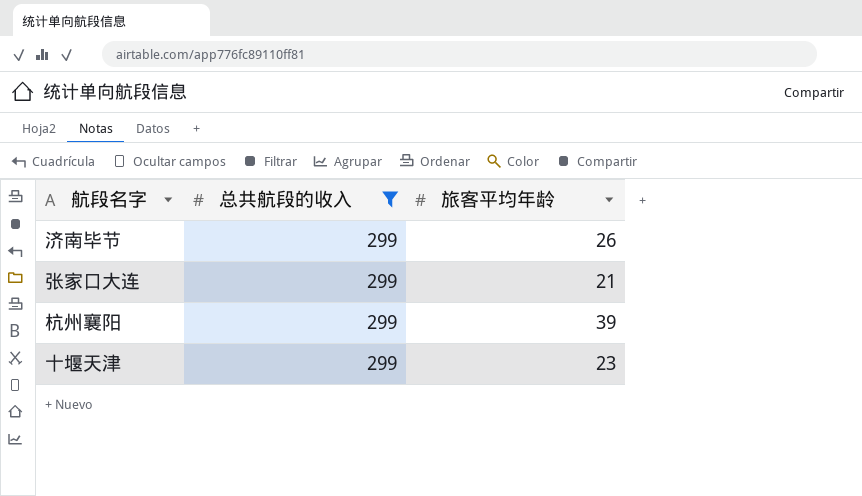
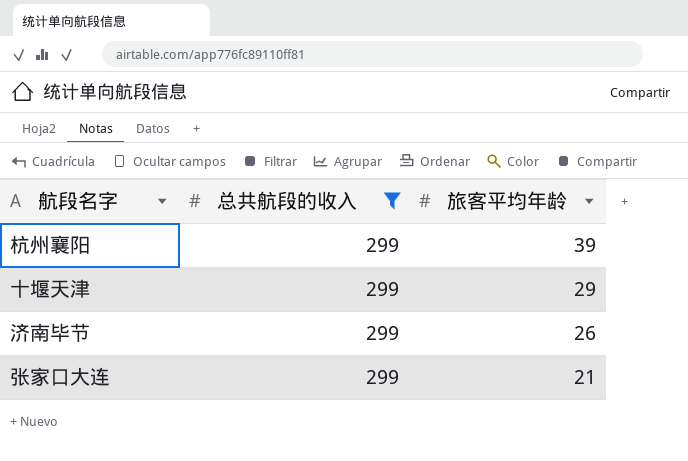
row order: none -> 旅客平均年龄 descending
十堰天津 | 旅客平均年龄: 23 -> 29

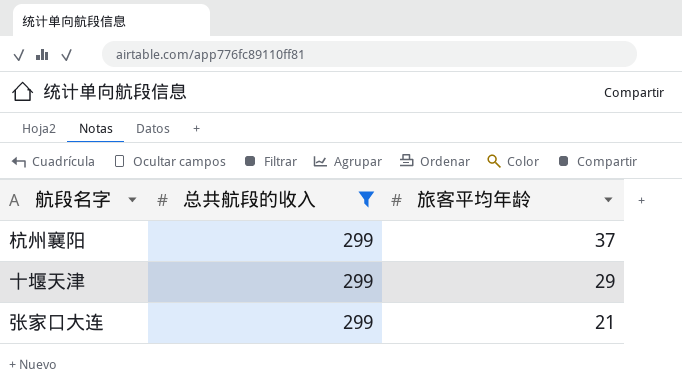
row 济南毕节: 299 | 26 -> none
杭州襄阳 | 旅客平均年龄: 39 -> 37

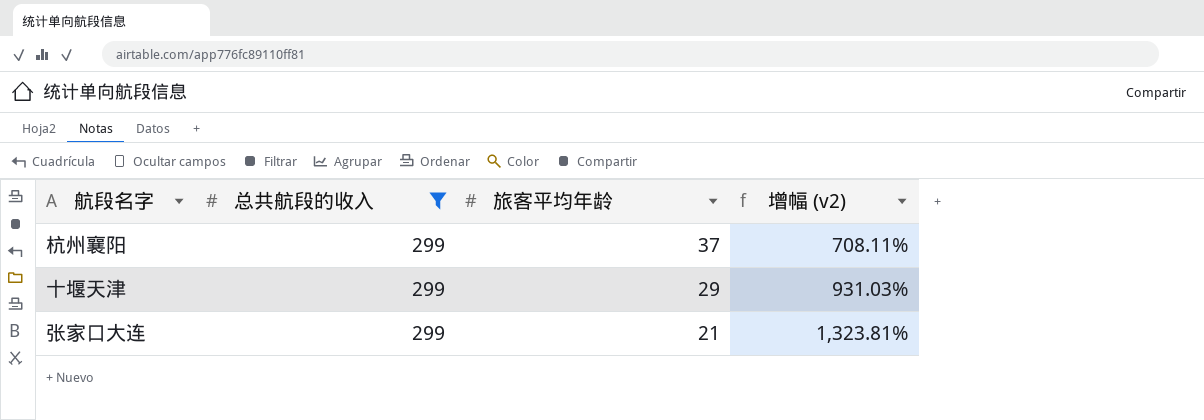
column 增幅 (v2) | formula: none -> ([总共航段的收入] - [旅客平均年龄]) / [旅客平均年龄]

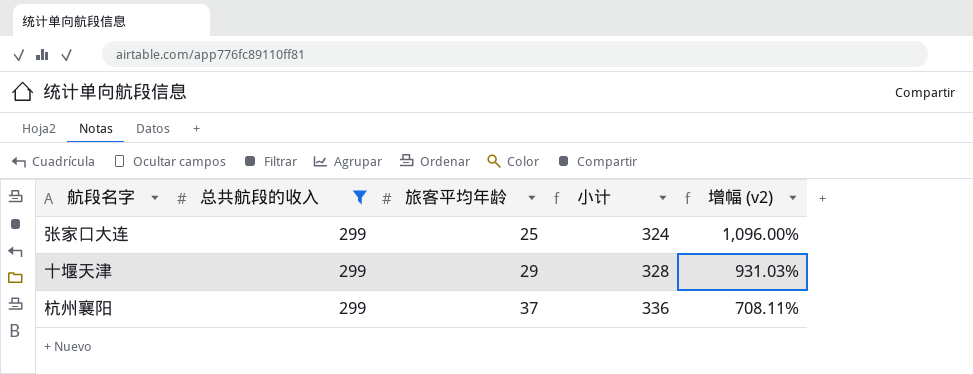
row order: 旅客平均年龄 descending -> 旅客平均年龄 ascending
column 小计 | formula: none -> [总共航段的收入] + [旅客平均年龄]
张家口大连 | 旅客平均年龄: 21 -> 25
张家口大连 | 增幅 (v2): 1,323.81% -> 1,096.00%

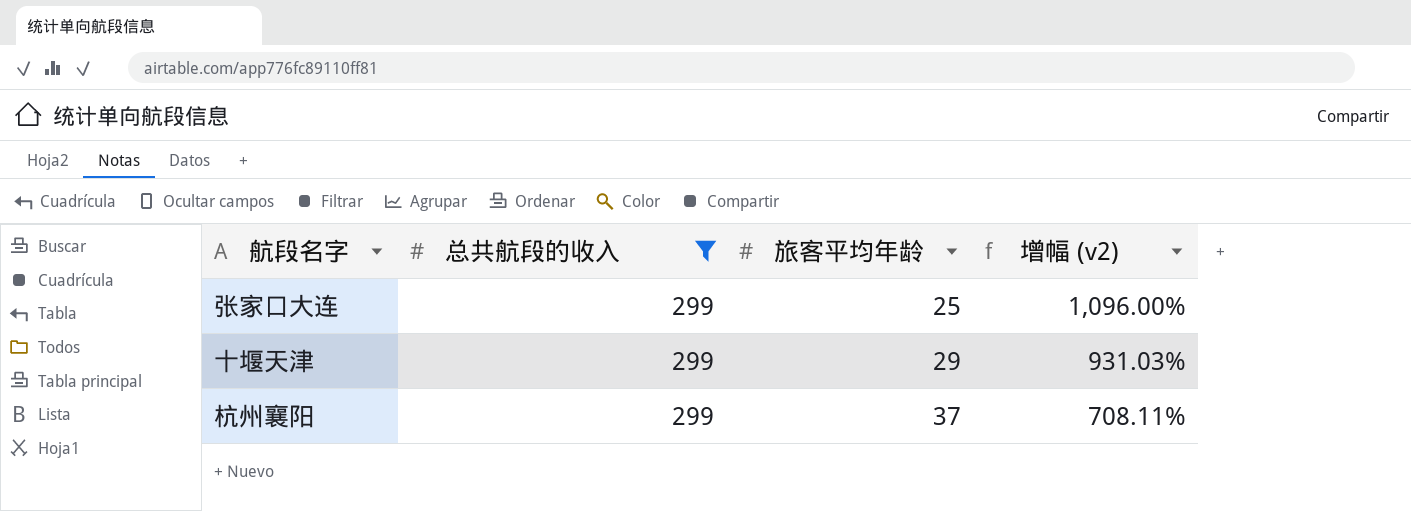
column 小计 | formula: [总共航段的收入] + [旅客平均年龄] -> none

